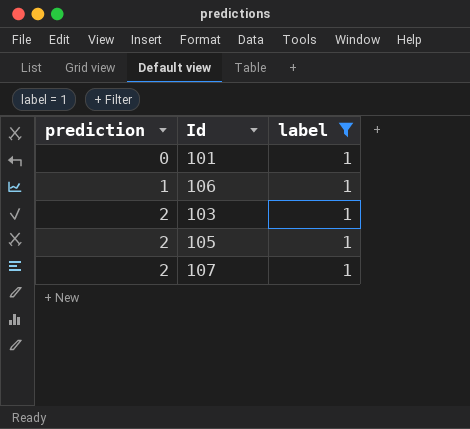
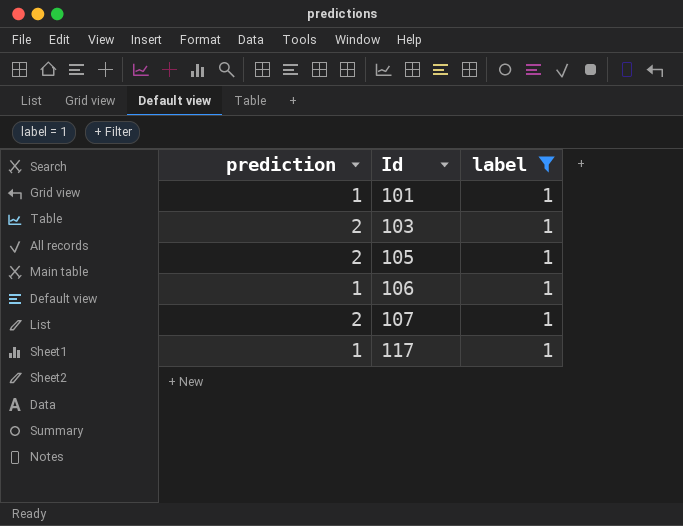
row order: prediction ascending -> Id ascending
101 | prediction: 0 -> 1
row 117: none -> 1 | 1

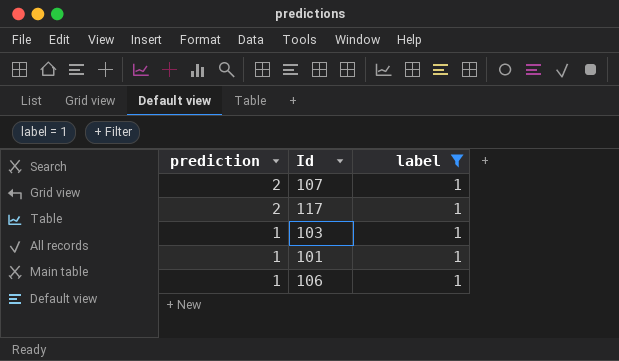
row order: Id ascending -> prediction descending
row 105: 2 | 1 -> none
117 | prediction: 1 -> 2
103 | prediction: 2 -> 1

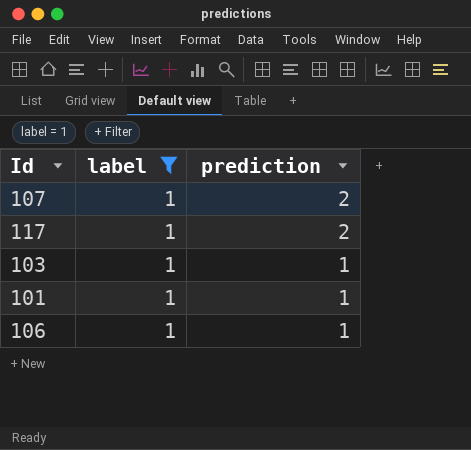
column prediction | position: 1 -> 3

